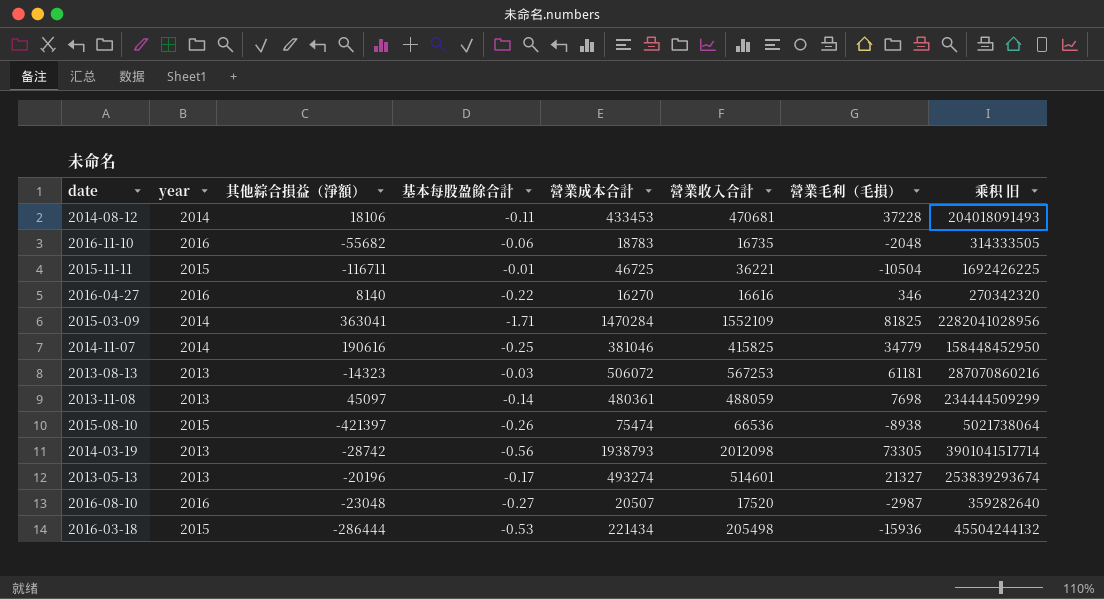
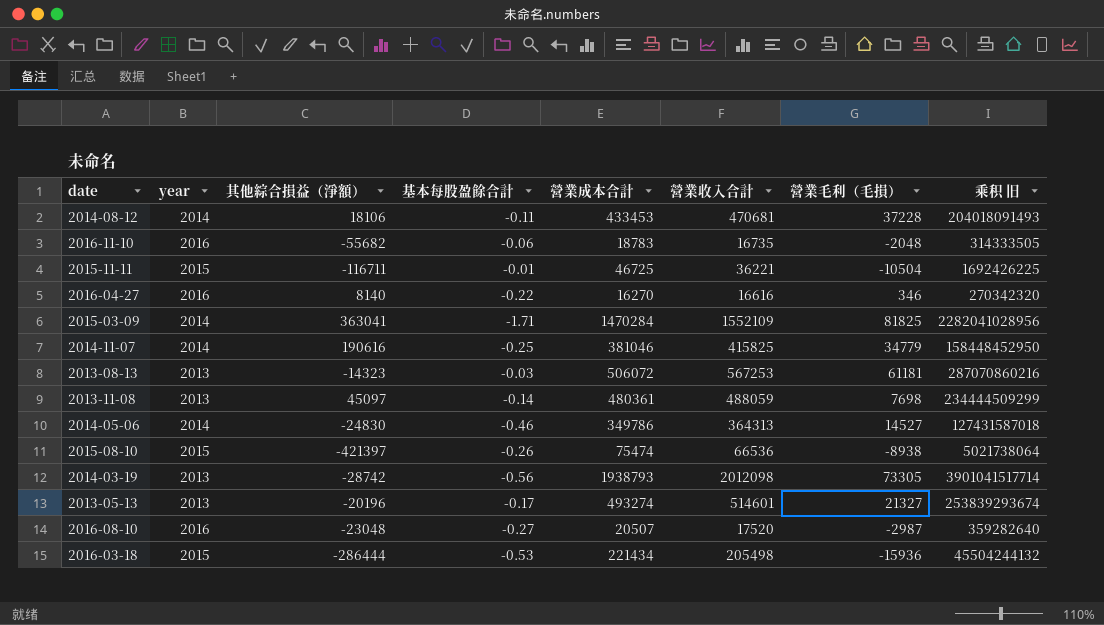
row 2014-05-06: none -> 2014 | -24830 | -0.46 | 349786 | 364313 | 14527 | 127431587018

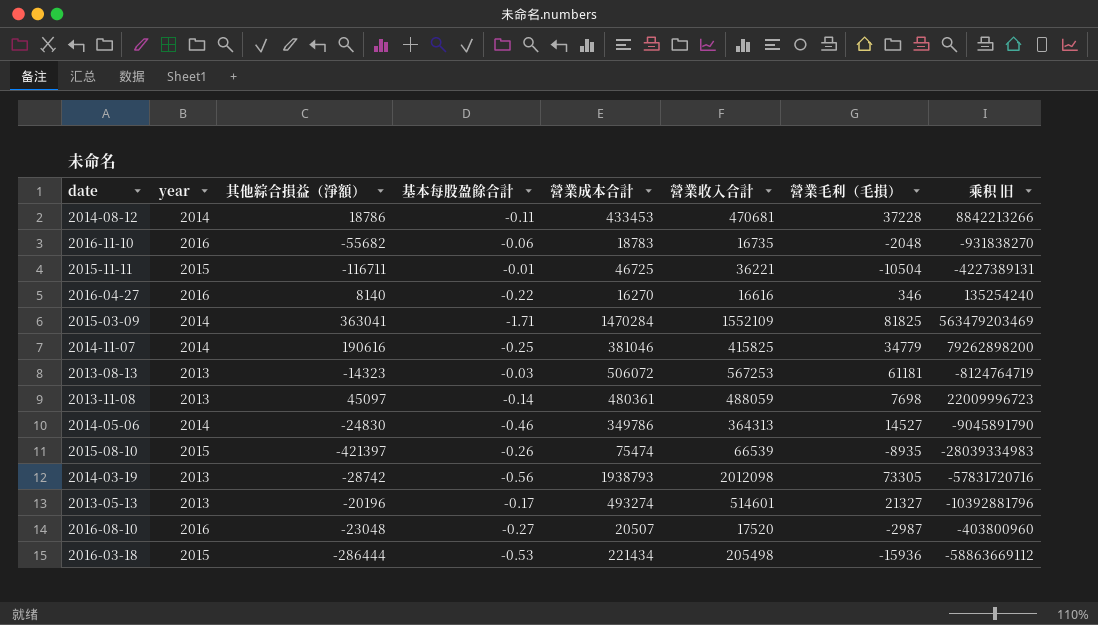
column 乘积 旧 | formula: [營業成本合計] * [營業收入合計] -> [其他綜合損益（淨額）] * [營業收入合計]
2014-08-12 | 其他綜合損益（淨額）: 18106 -> 18786
2015-08-10 | 營業收入合計: 66536 -> 66539
2015-08-10 | 營業毛利（毛損）: -8938 -> -8935

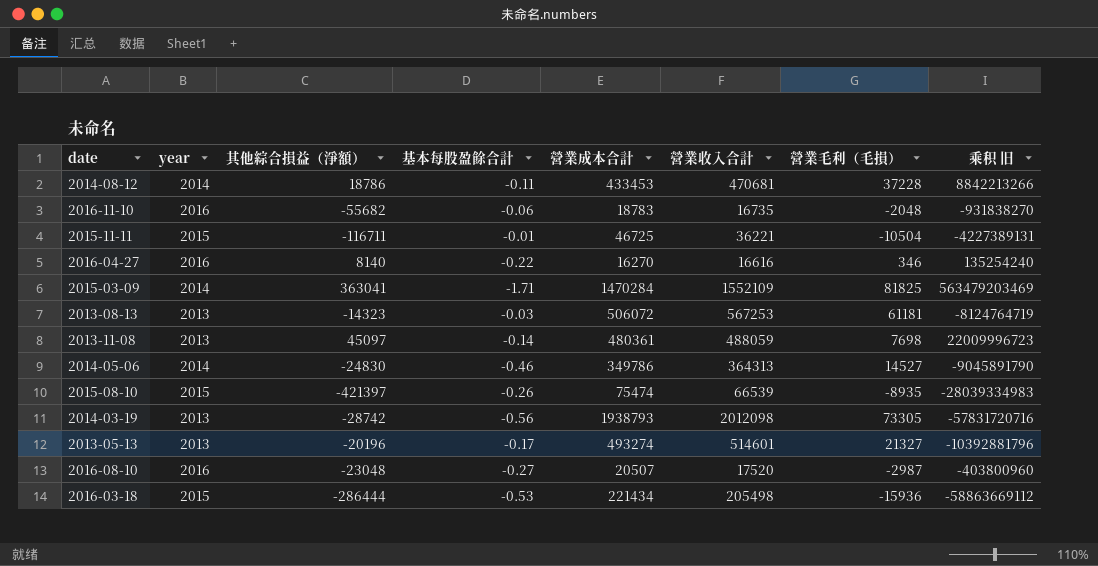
row 2014-11-07: 2014 | 190616 | -0.25 | 381046 | 415825 | 34779 | 79262898200 -> none

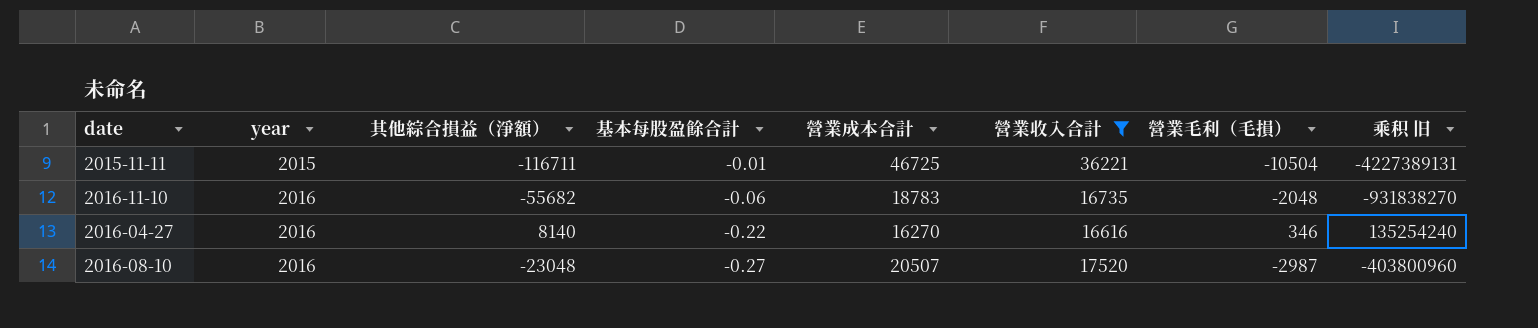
filter: none -> 營業收入合計 <= 36221
row order: none -> year ascending

